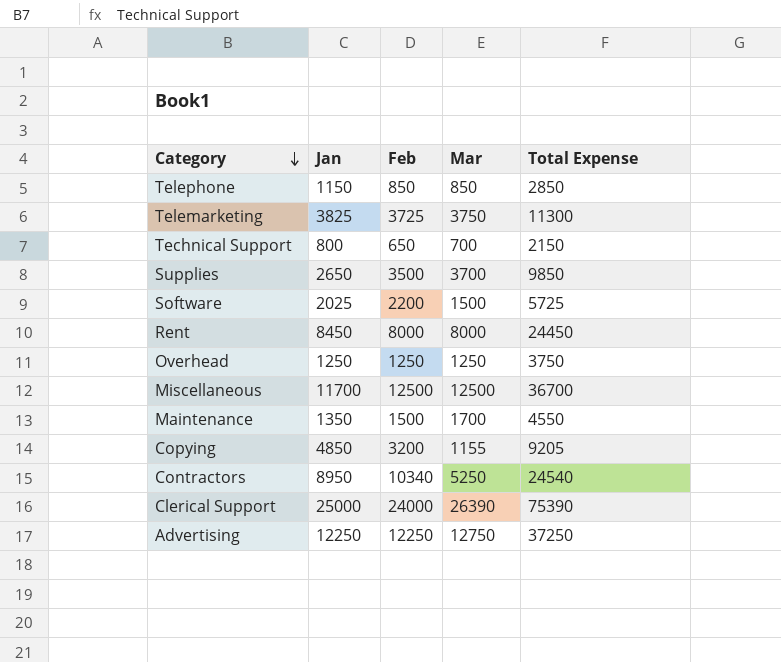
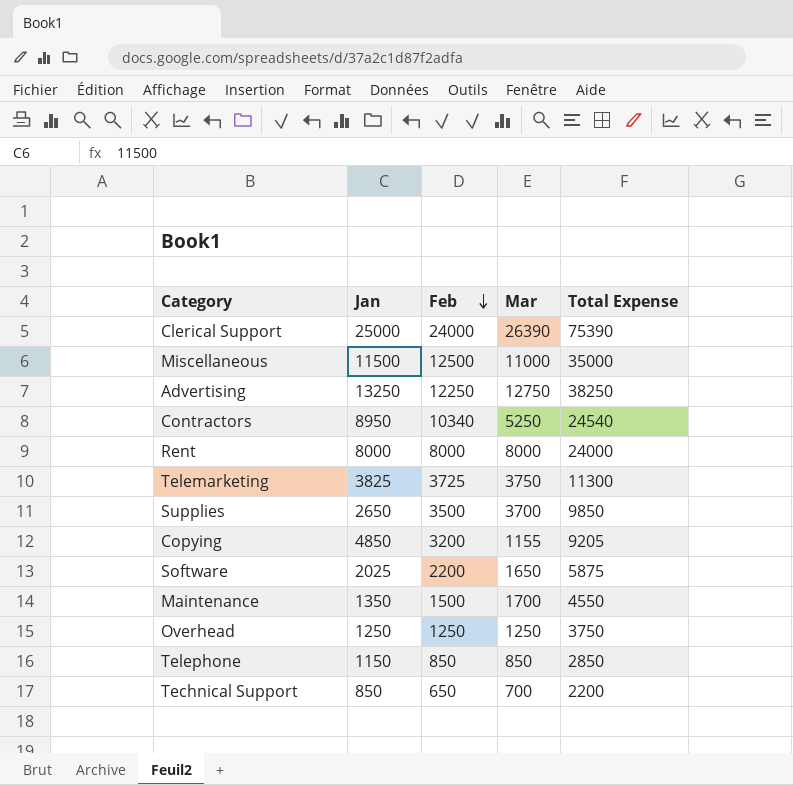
row order: Category descending -> Feb descending
Miscellaneous | Jan: 11700 -> 11500
Miscellaneous | Mar: 12500 -> 11000
Miscellaneous | Total Expense: 36700 -> 35000
Advertising | Jan: 12250 -> 13250
Advertising | Total Expense: 37250 -> 38250
Rent | Jan: 8450 -> 8000
Rent | Total Expense: 24450 -> 24000
Software | Mar: 1500 -> 1650
Software | Total Expense: 5725 -> 5875
Technical Support | Jan: 800 -> 850
Technical Support | Total Expense: 2150 -> 2200

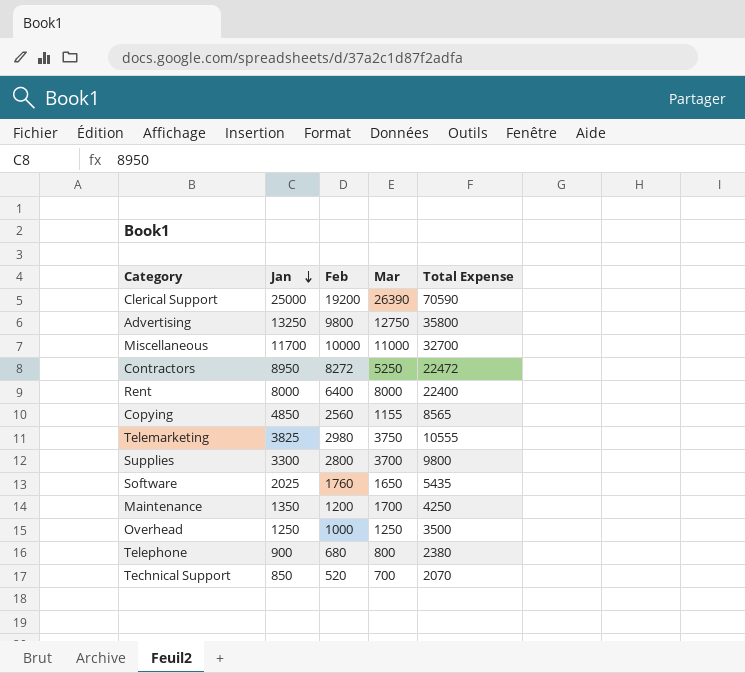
row order: Feb descending -> Jan descending
Clerical Support | Feb: 24000 -> 19200
Clerical Support | Total Expense: 75390 -> 70590
Advertising | Feb: 12250 -> 9800
Advertising | Total Expense: 38250 -> 35800
Miscellaneous | Jan: 11500 -> 11700
Miscellaneous | Feb: 12500 -> 10000
Miscellaneous | Total Expense: 35000 -> 32700
Contractors | Feb: 10340 -> 8272
Contractors | Total Expense: 24540 -> 22472
Rent | Feb: 8000 -> 6400
Rent | Total Expense: 24000 -> 22400
Copying | Feb: 3200 -> 2560
Copying | Total Expense: 9205 -> 8565
Telemarketing | Feb: 3725 -> 2980
Telemarketing | Total Expense: 11300 -> 10555
Supplies | Jan: 2650 -> 3300
Supplies | Feb: 3500 -> 2800
Supplies | Total Expense: 9850 -> 9800
Software | Feb: 2200 -> 1760
Software | Total Expense: 5875 -> 5435
Maintenance | Feb: 1500 -> 1200
Maintenance | Total Expense: 4550 -> 4250
Overhead | Feb: 1250 -> 1000
Overhead | Total Expense: 3750 -> 3500
Telephone | Jan: 1150 -> 900
Telephone | Feb: 850 -> 680
Telephone | Mar: 850 -> 800
Telephone | Total Expense: 2850 -> 2380
Technical Support | Feb: 650 -> 520
Technical Support | Total Expense: 2200 -> 2070

